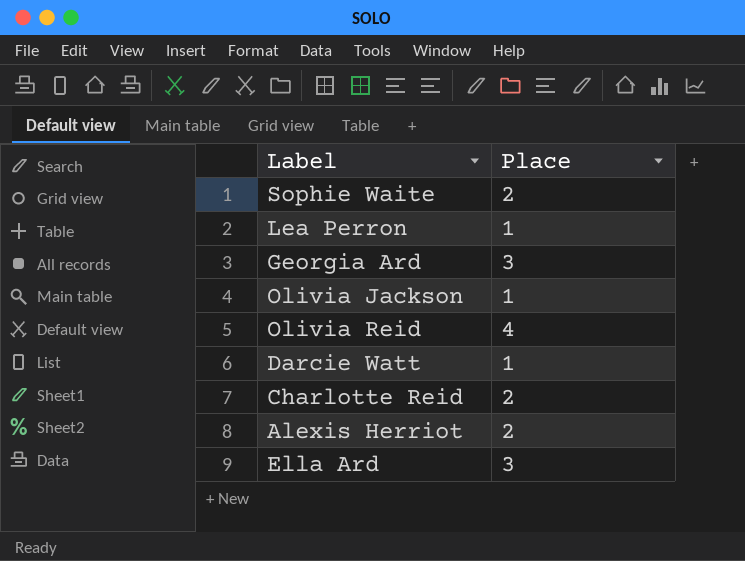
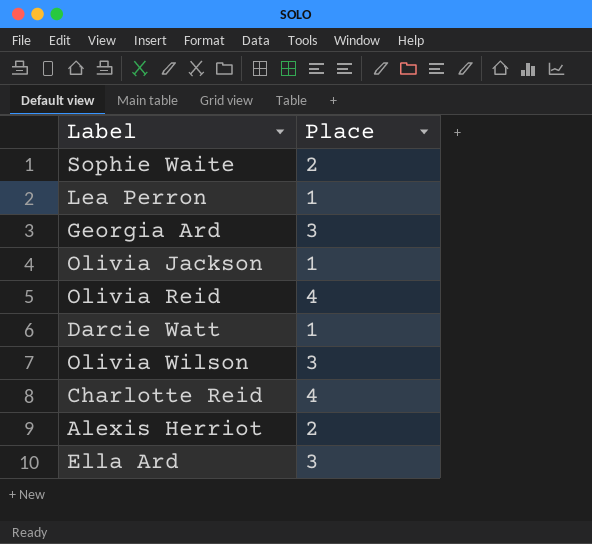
row Olivia Wilson: none -> 3
Charlotte Reid | Place: 2 -> 4

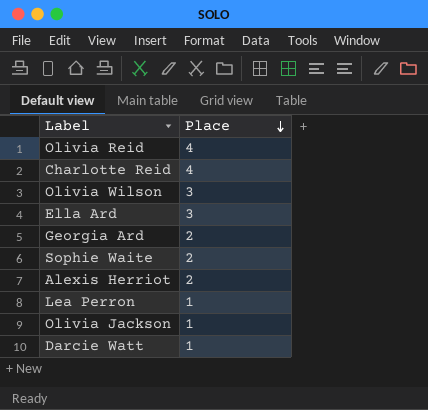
row order: none -> Place descending
Georgia Ard | Place: 3 -> 2

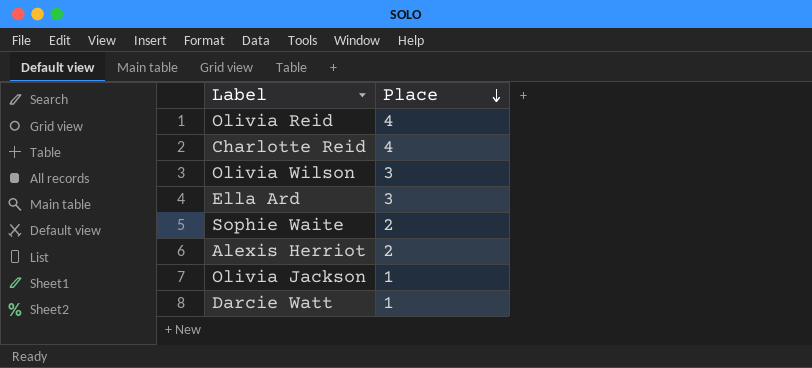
row Georgia Ard: 2 -> none
row Lea Perron: 1 -> none

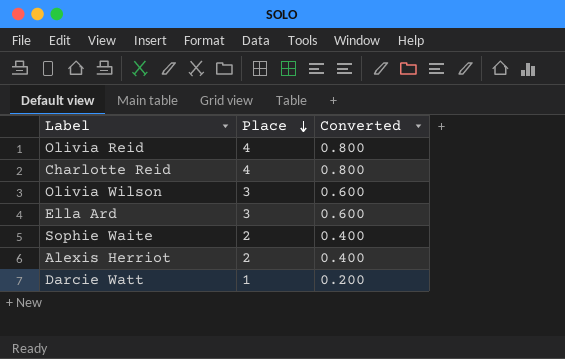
column Converted | formula: none -> [Place] * 0.2
row Olivia Jackson: 1 -> none

